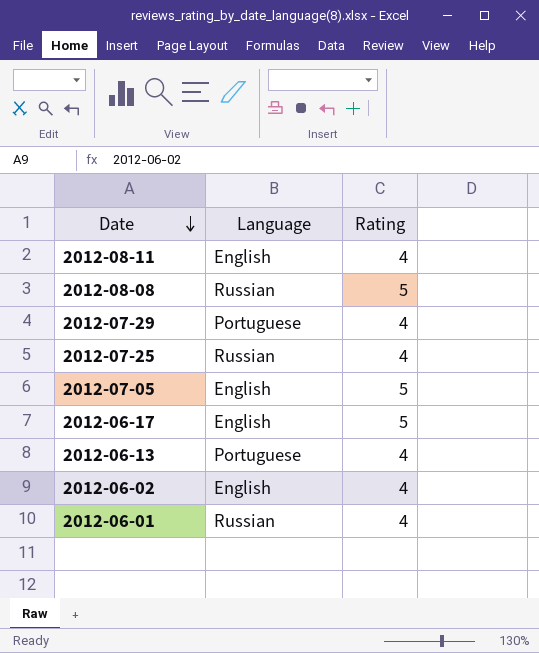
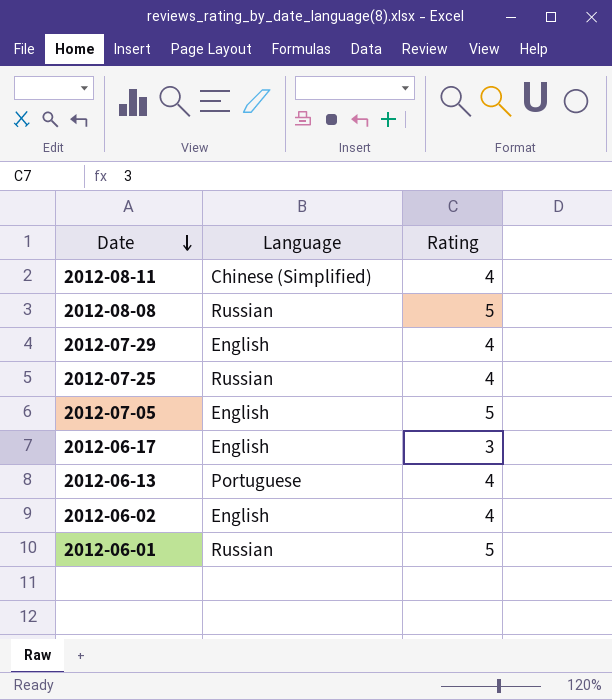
2012-08-11 | Language: English -> Chinese (Simplified)
2012-07-29 | Language: Portuguese -> English
2012-06-17 | Rating: 5 -> 3
2012-06-01 | Rating: 4 -> 5

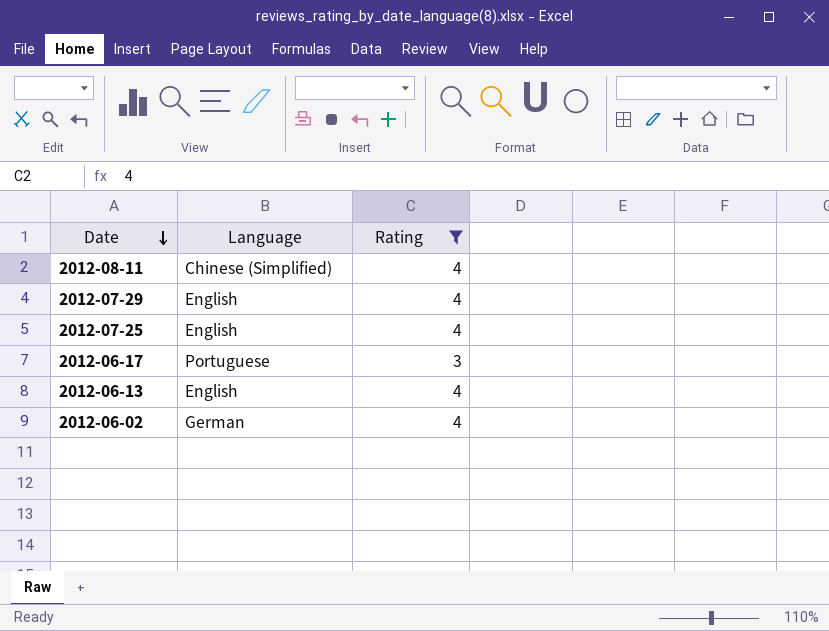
filter: none -> Rating != 5
2012-07-25 | Language: Russian -> English
2012-06-17 | Language: English -> Portuguese
2012-06-13 | Language: Portuguese -> English
2012-06-02 | Language: English -> German

